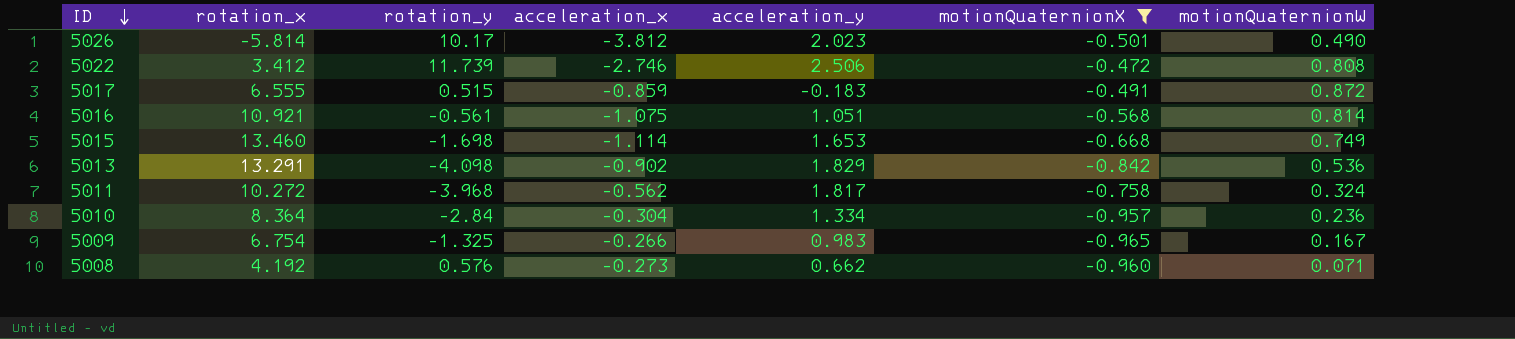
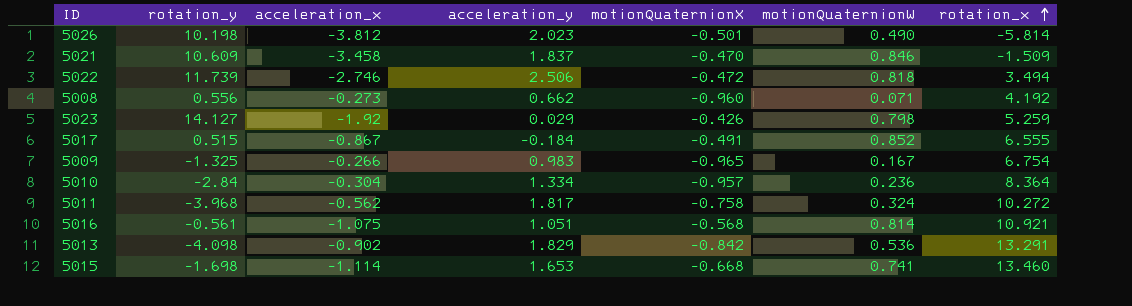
filter: motionQuaternionX <= -0.472 -> none
row order: ID descending -> rotation_x ascending
column rotation_x | position: 2 -> 7
5026 | rotation_y: 10.17 -> 10.198
5022 | motionQuaternionW: 0.808 -> 0.818
5022 | rotation_x: 3.412 -> 3.494
5008 | rotation_y: 0.576 -> 0.556
5017 | acceleration_x: -0.859 -> -0.867
5017 | acceleration_y: -0.183 -> -0.184
5017 | motionQuaternionW: 0.872 -> 0.852
5015 | motionQuaternionW: 0.749 -> 0.741

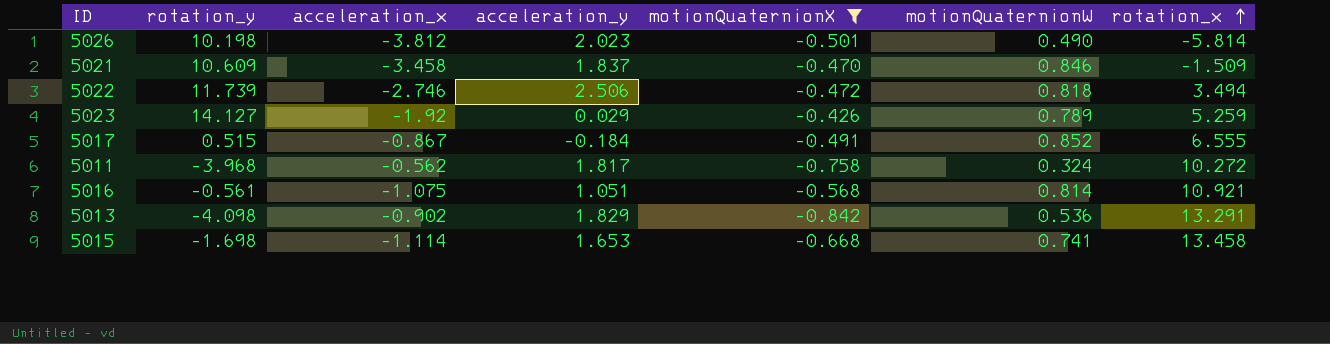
filter: none -> motionQuaternionX >= -0.842
5023 | motionQuaternionW: 0.798 -> 0.789
5015 | rotation_x: 13.460 -> 13.458

